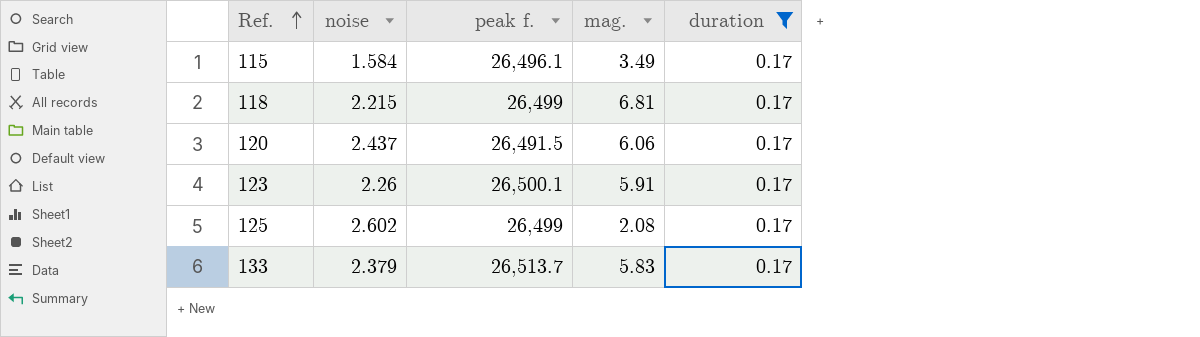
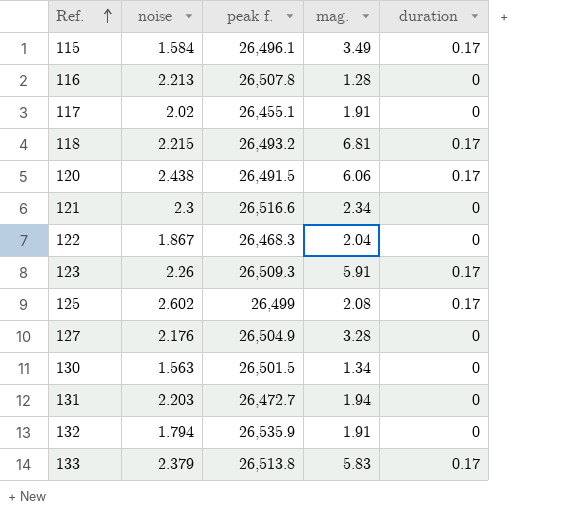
filter: duration = 0.17 -> none
118 | peak f.: 26,499 -> 26,493.2
120 | noise: 2.437 -> 2.438
123 | peak f.: 26,500.1 -> 26,509.3
133 | peak f.: 26,513.7 -> 26,513.8

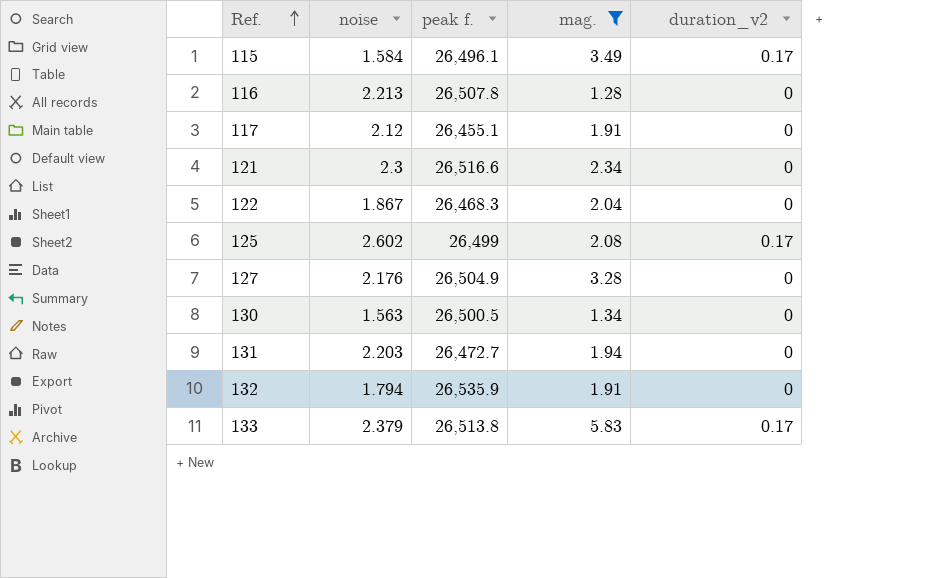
filter: none -> mag. <= 5.83
column name: duration -> duration_v2
117 | noise: 2.02 -> 2.12
130 | peak f.: 26,501.5 -> 26,500.5

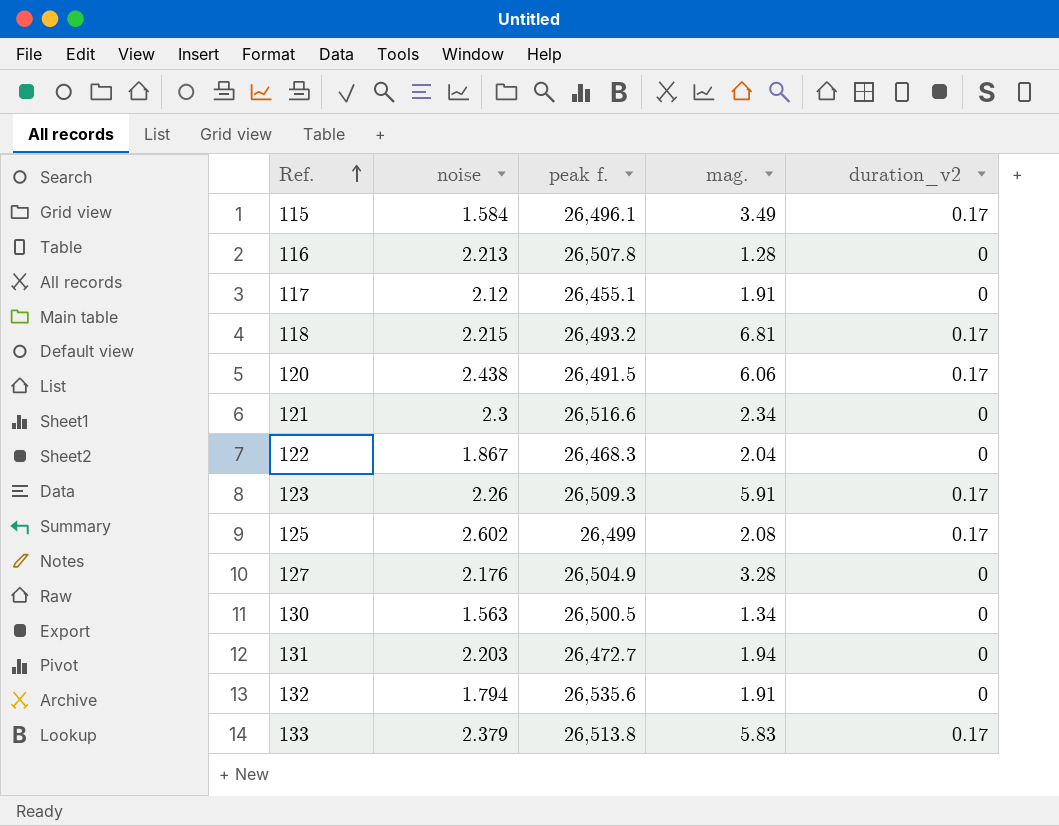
filter: mag. <= 5.83 -> none
132 | peak f.: 26,535.9 -> 26,535.6

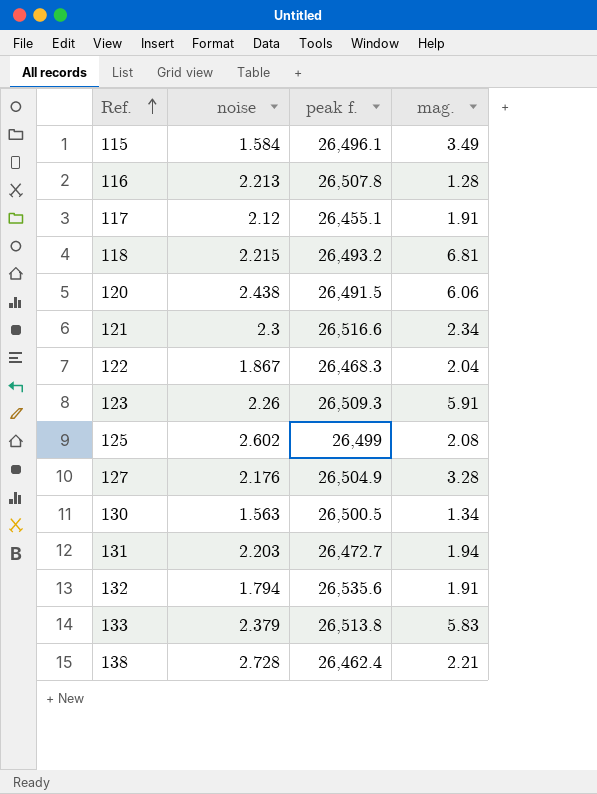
column duration_v2 | position: 5 -> none
row 138: none -> 2.728 | 26,462.4 | 2.21

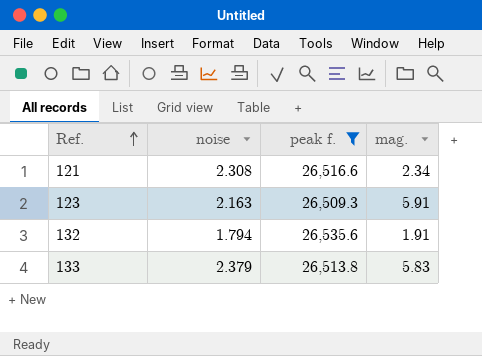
filter: none -> peak f. >= 26,509.3
121 | noise: 2.3 -> 2.308
123 | noise: 2.26 -> 2.163

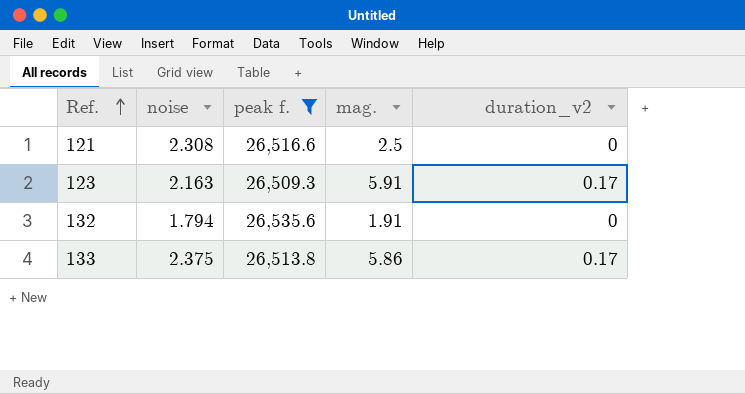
column duration_v2 | position: none -> 5
121 | mag.: 2.34 -> 2.5
133 | noise: 2.379 -> 2.375
133 | mag.: 5.83 -> 5.86

